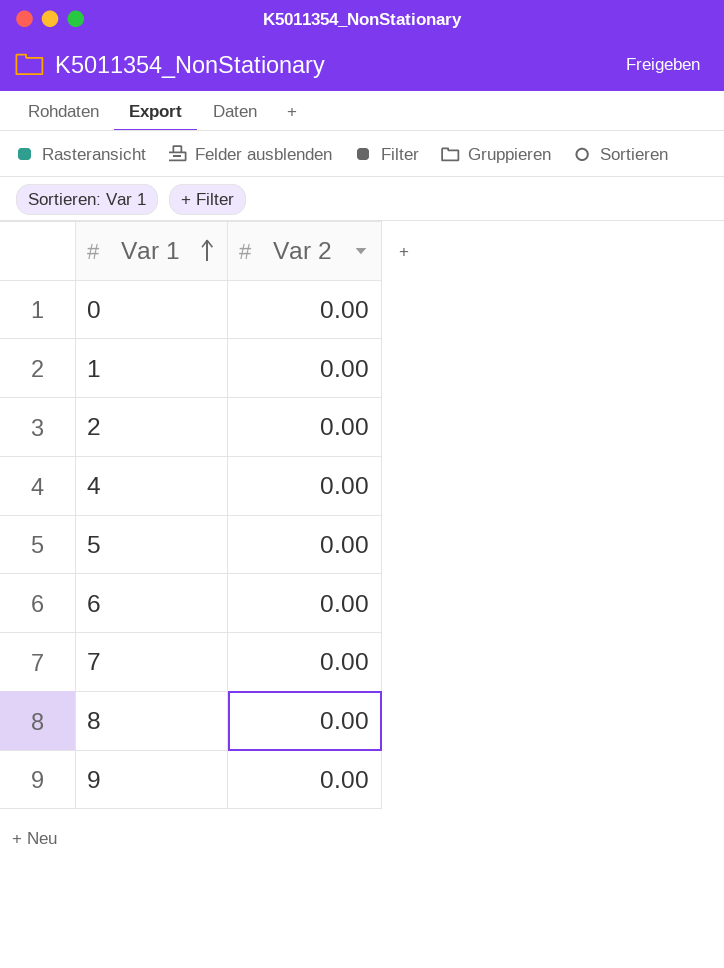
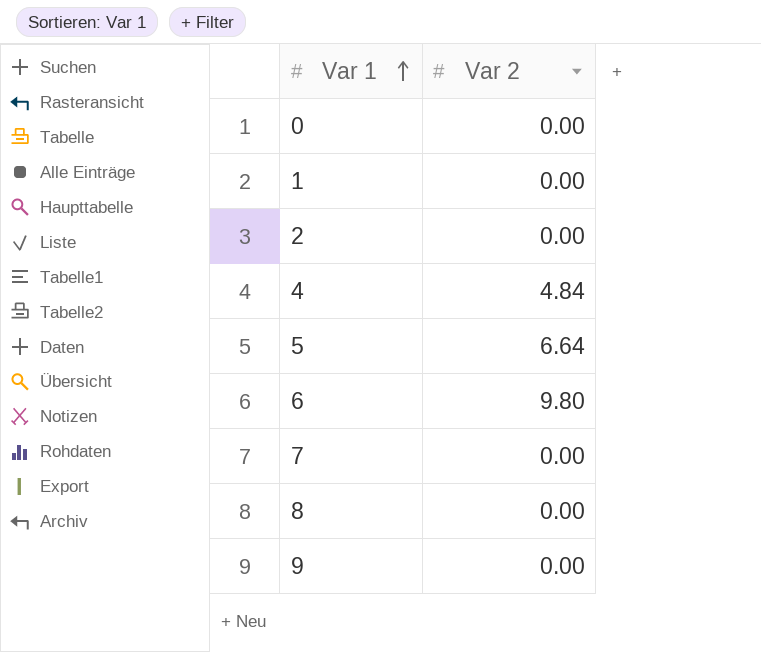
4 | Var 2: 0.00 -> 4.84
5 | Var 2: 0.00 -> 6.64
6 | Var 2: 0.00 -> 9.80

